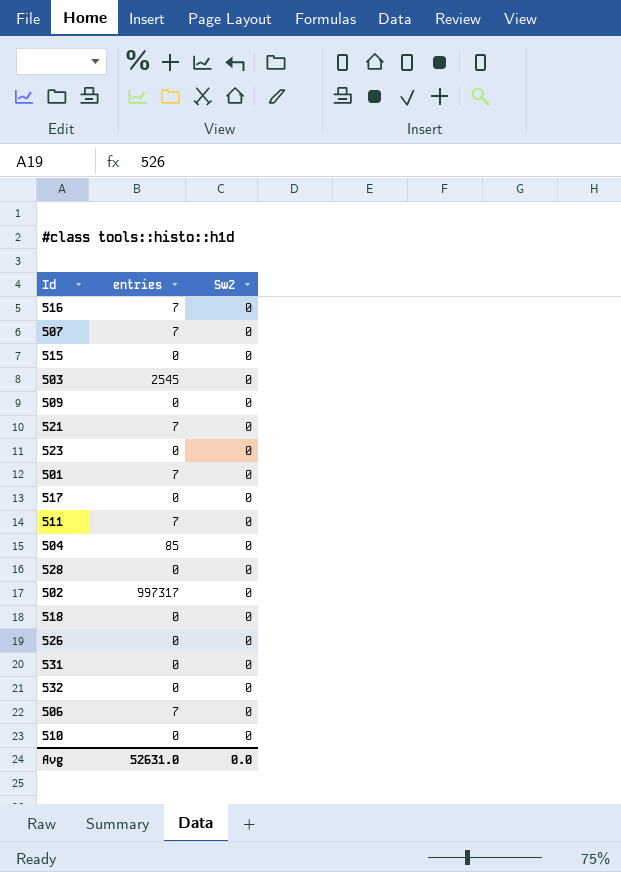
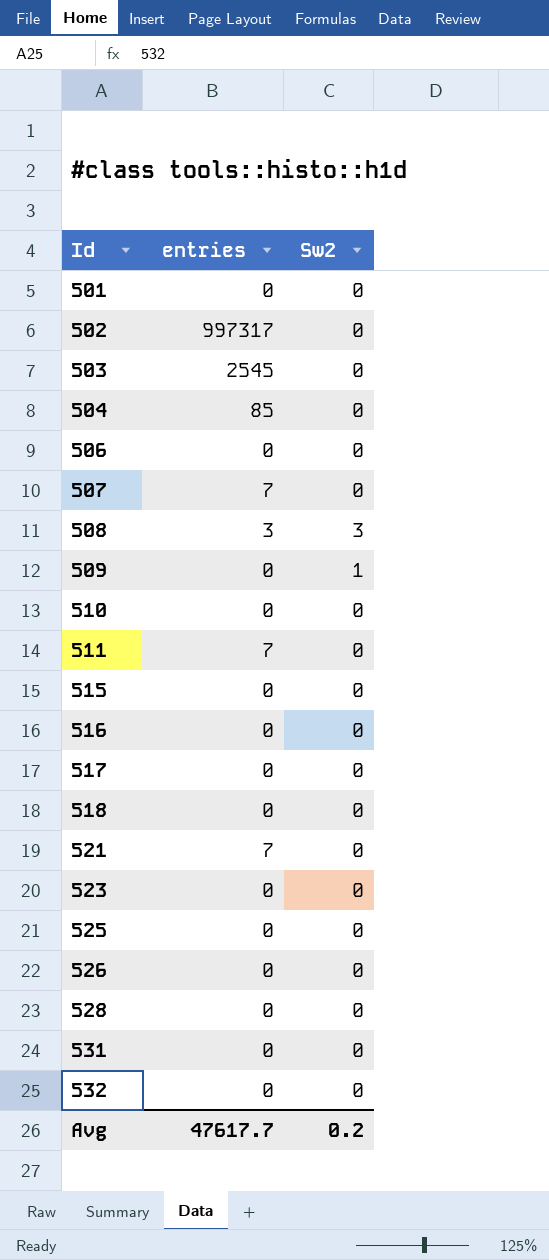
row order: none -> Id ascending
501 | entries: 7 -> 0
506 | entries: 7 -> 0
row 508: none -> 3 | 3
509 | Sw2: 0 -> 1
516 | entries: 7 -> 0
row 525: none -> 0 | 0
Avg | entries: 52631.0 -> 47617.7
Avg | Sw2: 0.0 -> 0.2

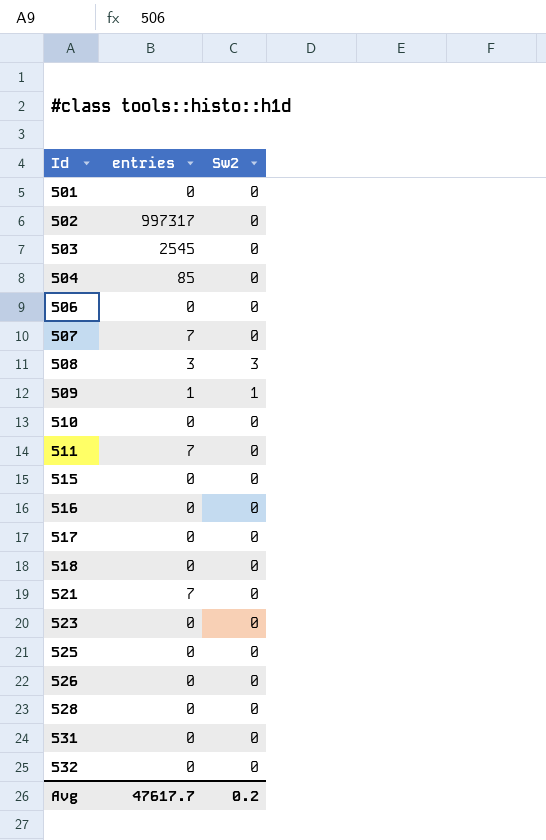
509 | entries: 0 -> 1

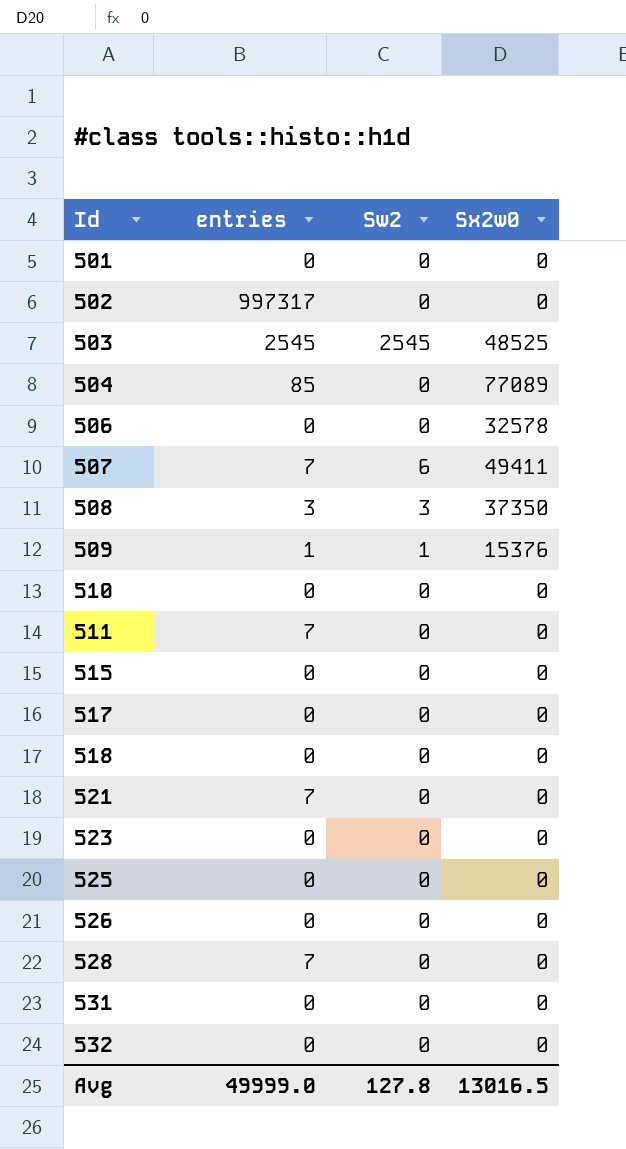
column Sx2w0 | position: none -> 4
row 516: 0 | 0 -> none
503 | Sw2: 0 -> 2545
507 | Sw2: 0 -> 6
528 | entries: 0 -> 7
Avg | entries: 47617.7 -> 49999.0
Avg | Sw2: 0.2 -> 127.8

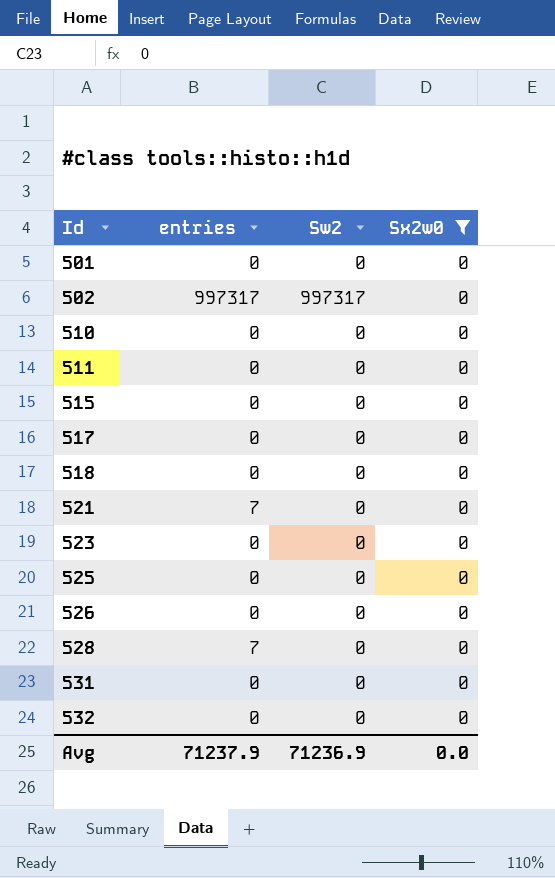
filter: none -> Sx2w0 = 0
502 | Sw2: 0 -> 997317
511 | entries: 7 -> 0
Avg | entries: 49999.0 -> 71237.9
Avg | Sw2: 127.8 -> 71236.9
Avg | Sx2w0: 13016.5 -> 0.0

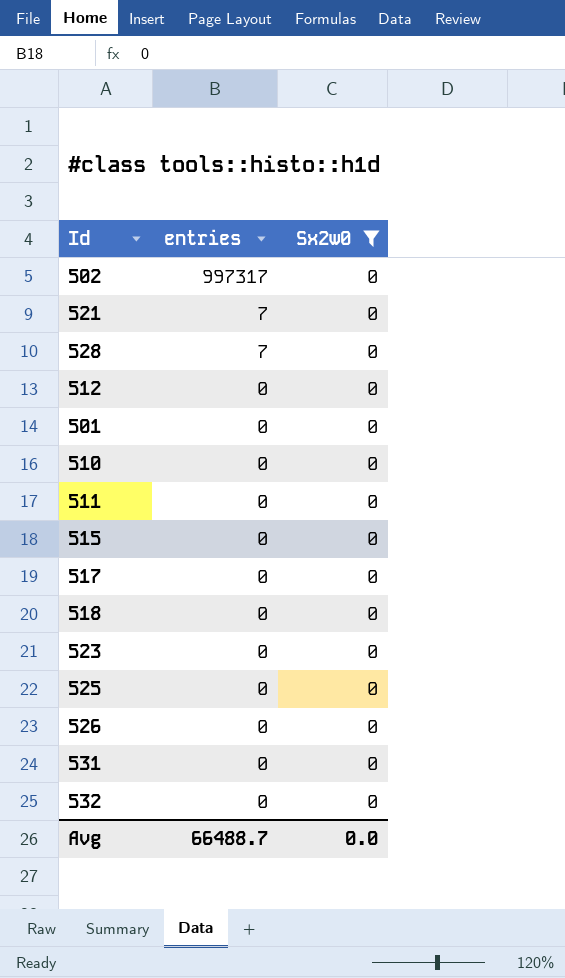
row order: Id ascending -> entries descending
column Sw2 | position: 3 -> none
row 512: none -> 0 | 0
Avg | entries: 71237.9 -> 66488.7

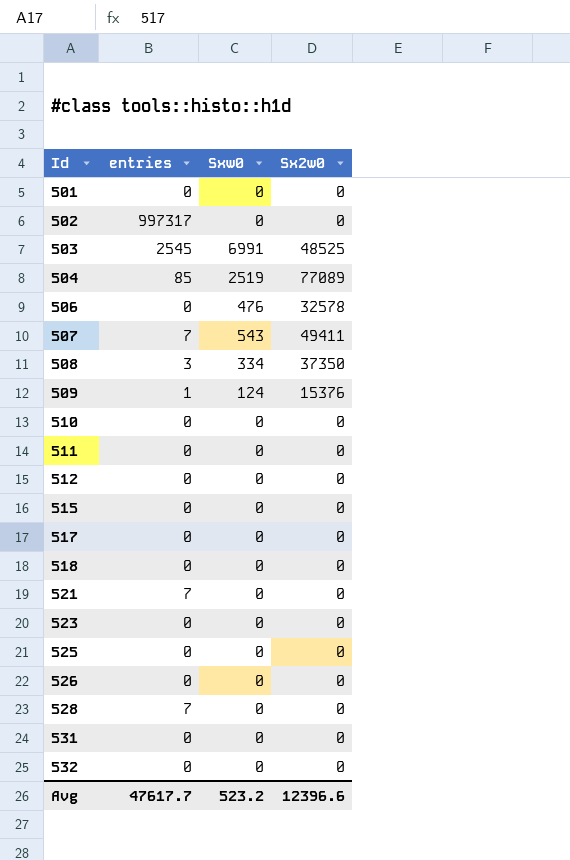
filter: Sx2w0 = 0 -> none
row order: entries descending -> Id ascending
column Sxw0 | position: none -> 3
Avg | entries: 66488.7 -> 47617.7
Avg | Sx2w0: 0.0 -> 12396.6

